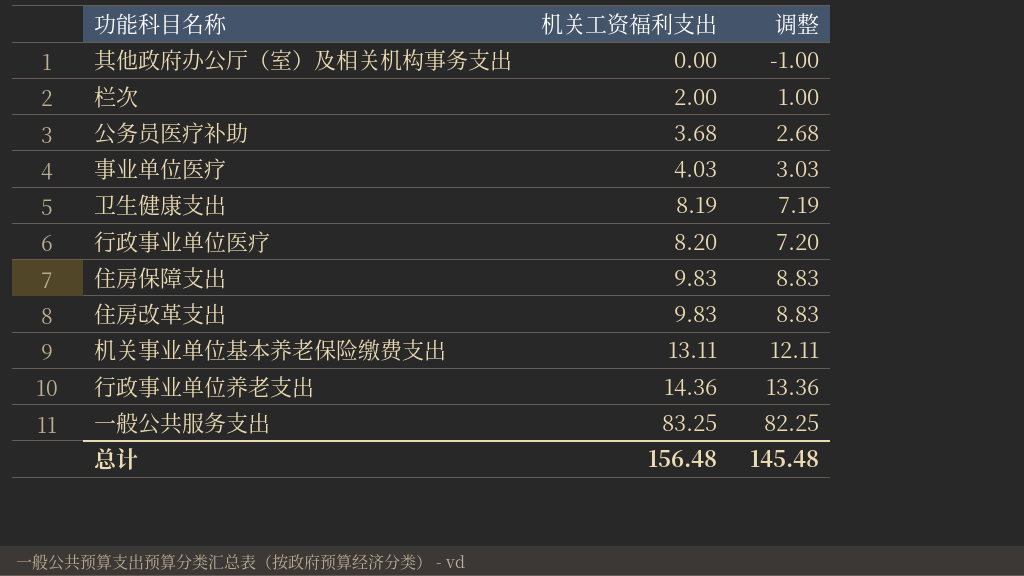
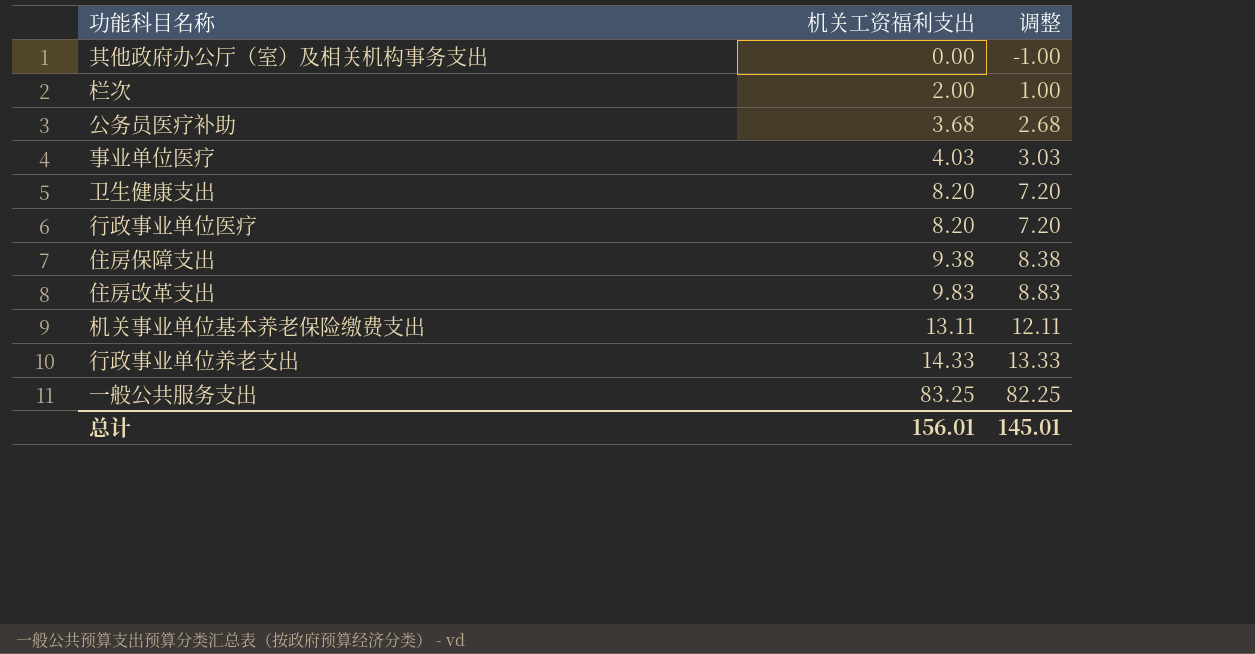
卫生健康支出 | 机关工资福利支出: 8.19 -> 8.20
卫生健康支出 | 调整: 7.19 -> 7.20
住房保障支出 | 机关工资福利支出: 9.83 -> 9.38
住房保障支出 | 调整: 8.83 -> 8.38
行政事业单位养老支出 | 机关工资福利支出: 14.36 -> 14.33
行政事业单位养老支出 | 调整: 13.36 -> 13.33
总计 | 机关工资福利支出: 156.48 -> 156.01
总计 | 调整: 145.48 -> 145.01

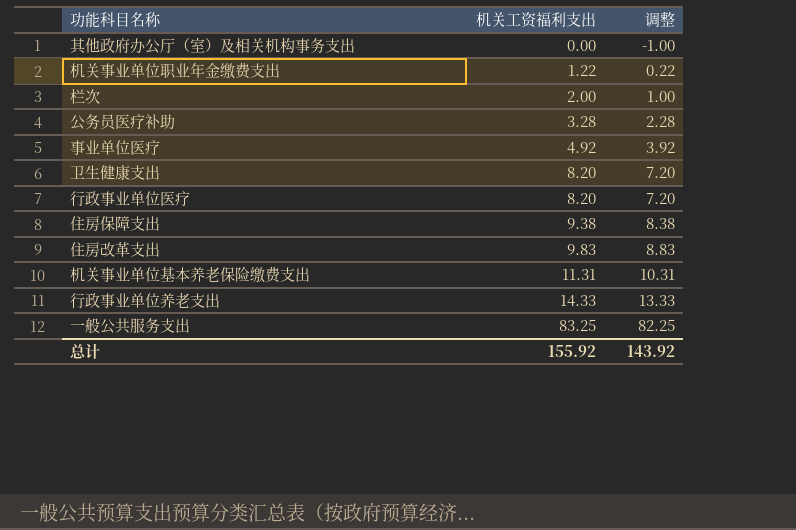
row 机关事业单位职业年金缴费支出: none -> 1.22 | 0.22
公务员医疗补助 | 机关工资福利支出: 3.68 -> 3.28
公务员医疗补助 | 调整: 2.68 -> 2.28
事业单位医疗 | 机关工资福利支出: 4.03 -> 4.92
事业单位医疗 | 调整: 3.03 -> 3.92
机关事业单位基本养老保险缴费支出 | 机关工资福利支出: 13.11 -> 11.31
机关事业单位基本养老保险缴费支出 | 调整: 12.11 -> 10.31
总计 | 机关工资福利支出: 156.01 -> 155.92
总计 | 调整: 145.01 -> 143.92

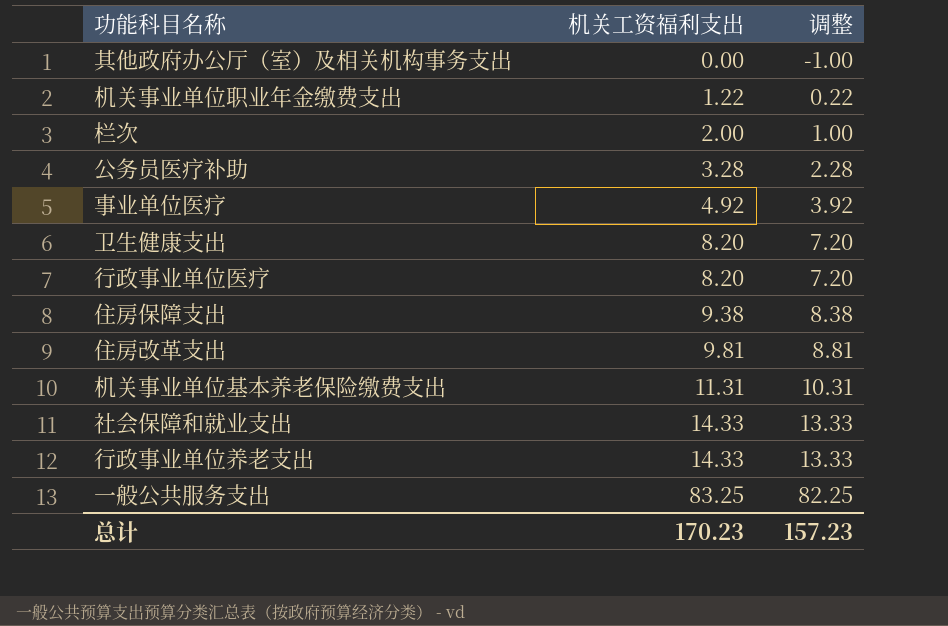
住房改革支出 | 机关工资福利支出: 9.83 -> 9.81
住房改革支出 | 调整: 8.83 -> 8.81
row 社会保障和就业支出: none -> 14.33 | 13.33
总计 | 机关工资福利支出: 155.92 -> 170.23
总计 | 调整: 143.92 -> 157.23

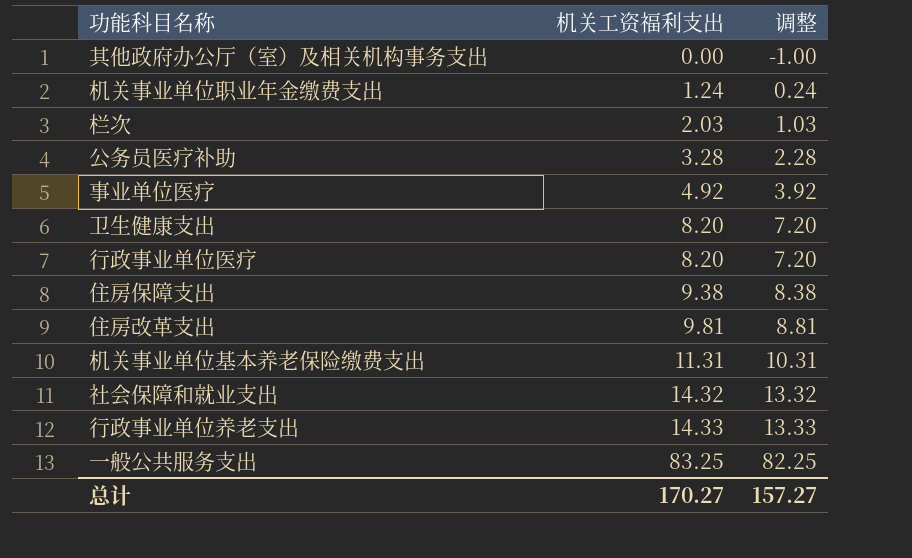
机关事业单位职业年金缴费支出 | 机关工资福利支出: 1.22 -> 1.24
机关事业单位职业年金缴费支出 | 调整: 0.22 -> 0.24
栏次 | 机关工资福利支出: 2.00 -> 2.03
栏次 | 调整: 1.00 -> 1.03
社会保障和就业支出 | 机关工资福利支出: 14.33 -> 14.32
社会保障和就业支出 | 调整: 13.33 -> 13.32
总计 | 机关工资福利支出: 170.23 -> 170.27
总计 | 调整: 157.23 -> 157.27

